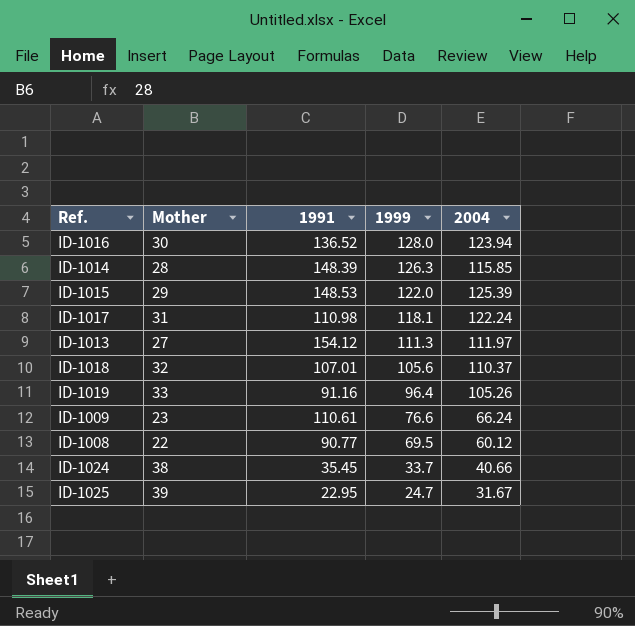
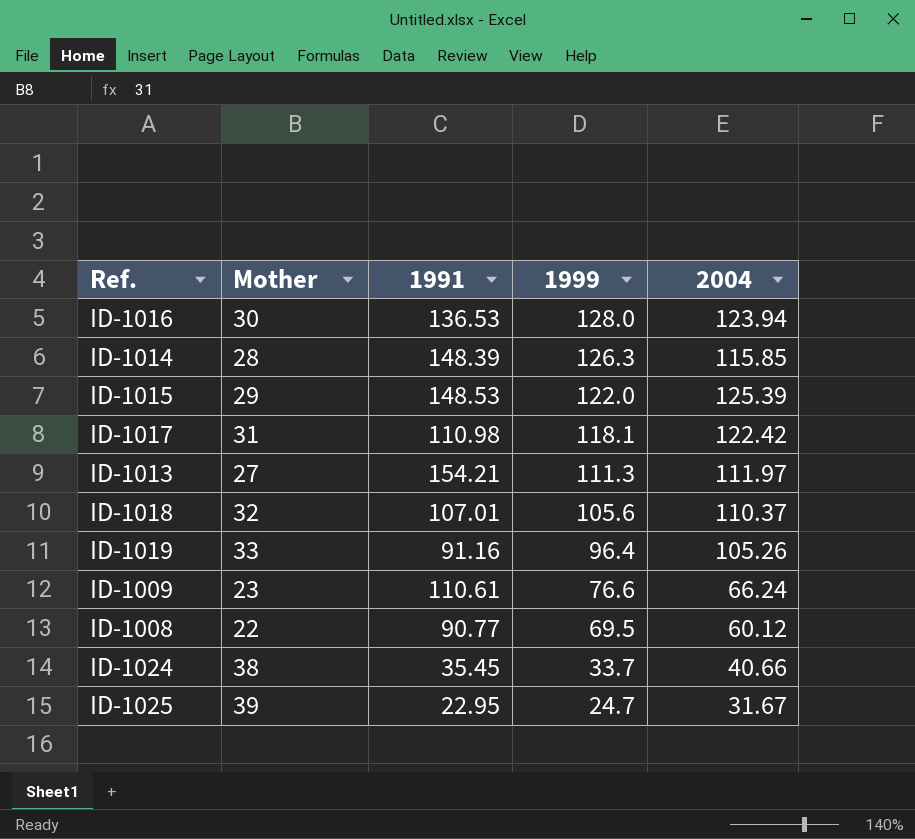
ID-1016 | 1991: 136.52 -> 136.53
ID-1017 | 2004: 122.24 -> 122.42
ID-1013 | 1991: 154.12 -> 154.21

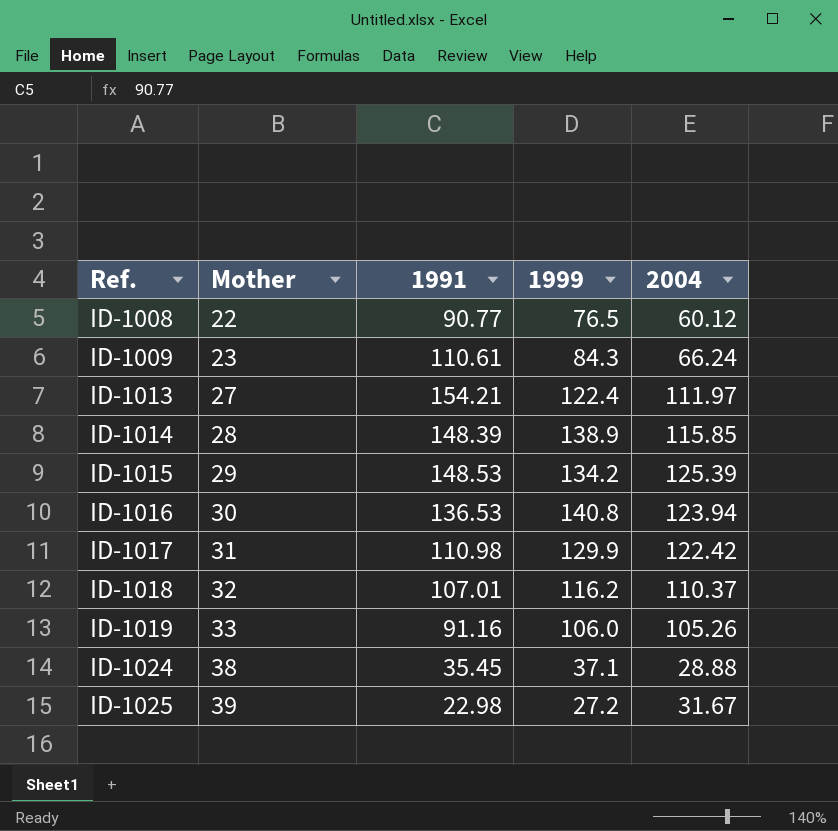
row order: 1999 descending -> Ref. ascending
ID-1008 | 1999: 69.5 -> 76.5
ID-1009 | 1999: 76.6 -> 84.3
ID-1013 | 1999: 111.3 -> 122.4
ID-1014 | 1999: 126.3 -> 138.9
ID-1015 | 1999: 122.0 -> 134.2
ID-1016 | 1999: 128.0 -> 140.8
ID-1017 | 1999: 118.1 -> 129.9
ID-1018 | 1999: 105.6 -> 116.2
ID-1019 | 1999: 96.4 -> 106.0
ID-1024 | 1999: 33.7 -> 37.1
ID-1024 | 2004: 40.66 -> 28.88
ID-1025 | 1991: 22.95 -> 22.98
ID-1025 | 1999: 24.7 -> 27.2

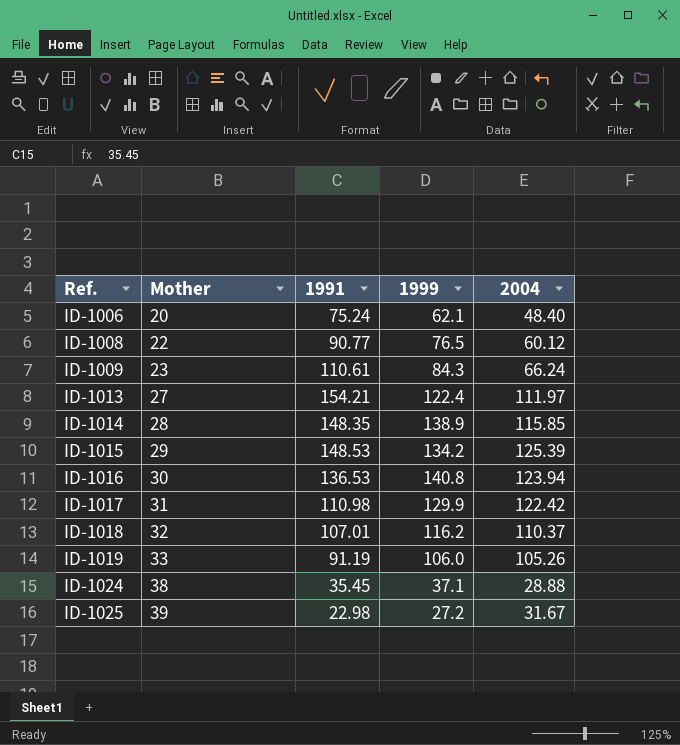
row ID-1006: none -> 20 | 75.24 | 62.1 | 48.40
ID-1014 | 1991: 148.39 -> 148.35
ID-1019 | 1991: 91.16 -> 91.19

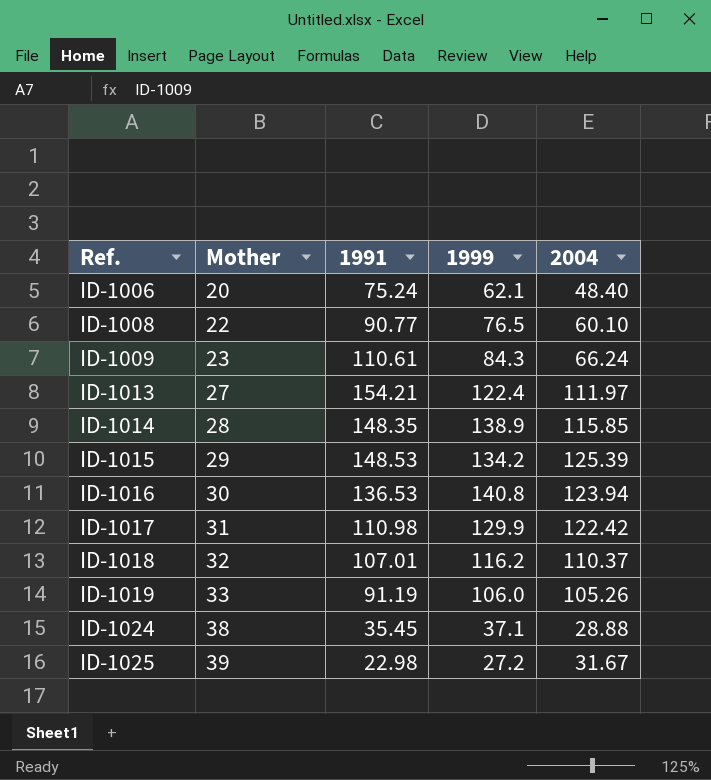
ID-1008 | 2004: 60.12 -> 60.10

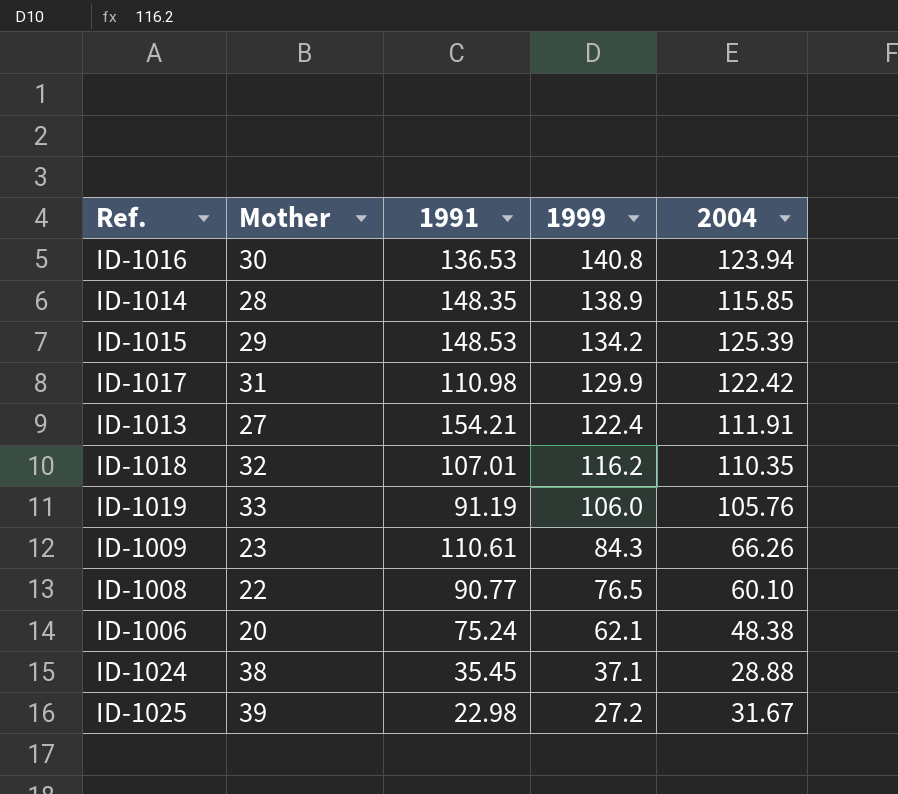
row order: Ref. ascending -> 1999 descending
ID-1013 | 2004: 111.97 -> 111.91
ID-1018 | 2004: 110.37 -> 110.35
ID-1019 | 2004: 105.26 -> 105.76
ID-1009 | 2004: 66.24 -> 66.26
ID-1006 | 2004: 48.40 -> 48.38

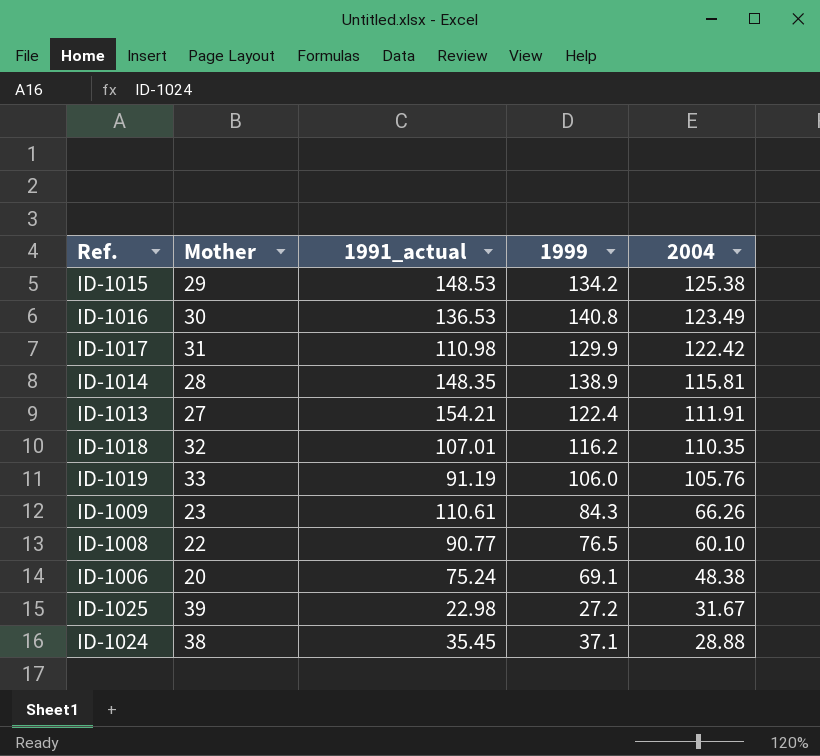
row order: 1999 descending -> 2004 descending
column name: 1991 -> 1991_actual
ID-1015 | 2004: 125.39 -> 125.38
ID-1016 | 2004: 123.94 -> 123.49
ID-1014 | 2004: 115.85 -> 115.81
ID-1006 | 1999: 62.1 -> 69.1

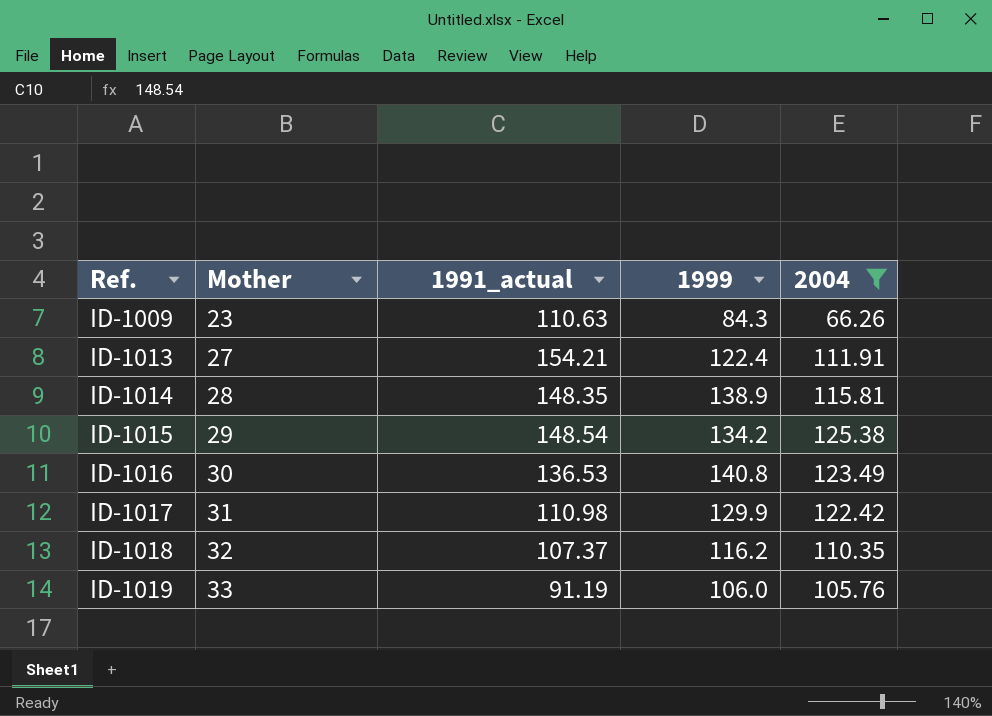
filter: none -> 2004 >= 66.26
row order: 2004 descending -> Ref. ascending
ID-1009 | 1991_actual: 110.61 -> 110.63
ID-1015 | 1991_actual: 148.53 -> 148.54
ID-1018 | 1991_actual: 107.01 -> 107.37

